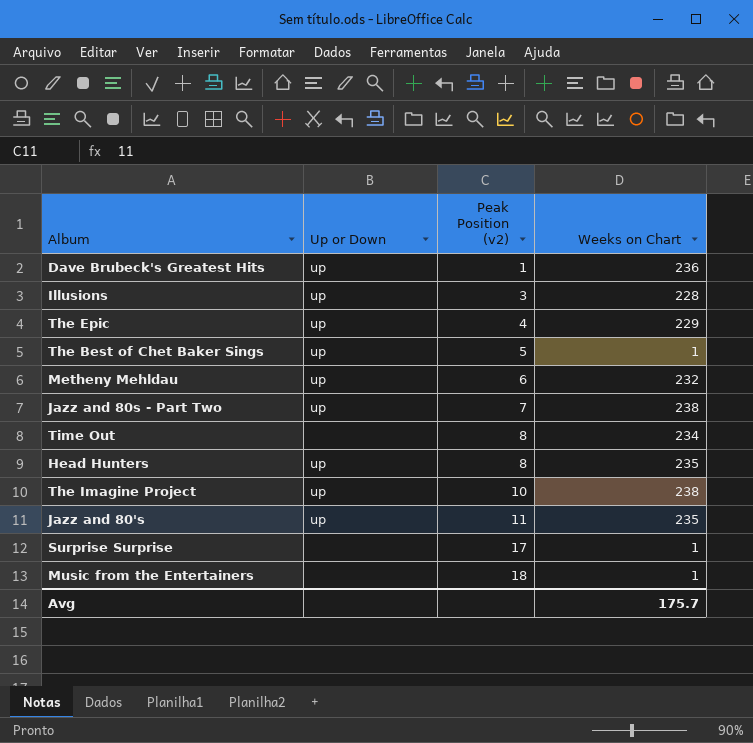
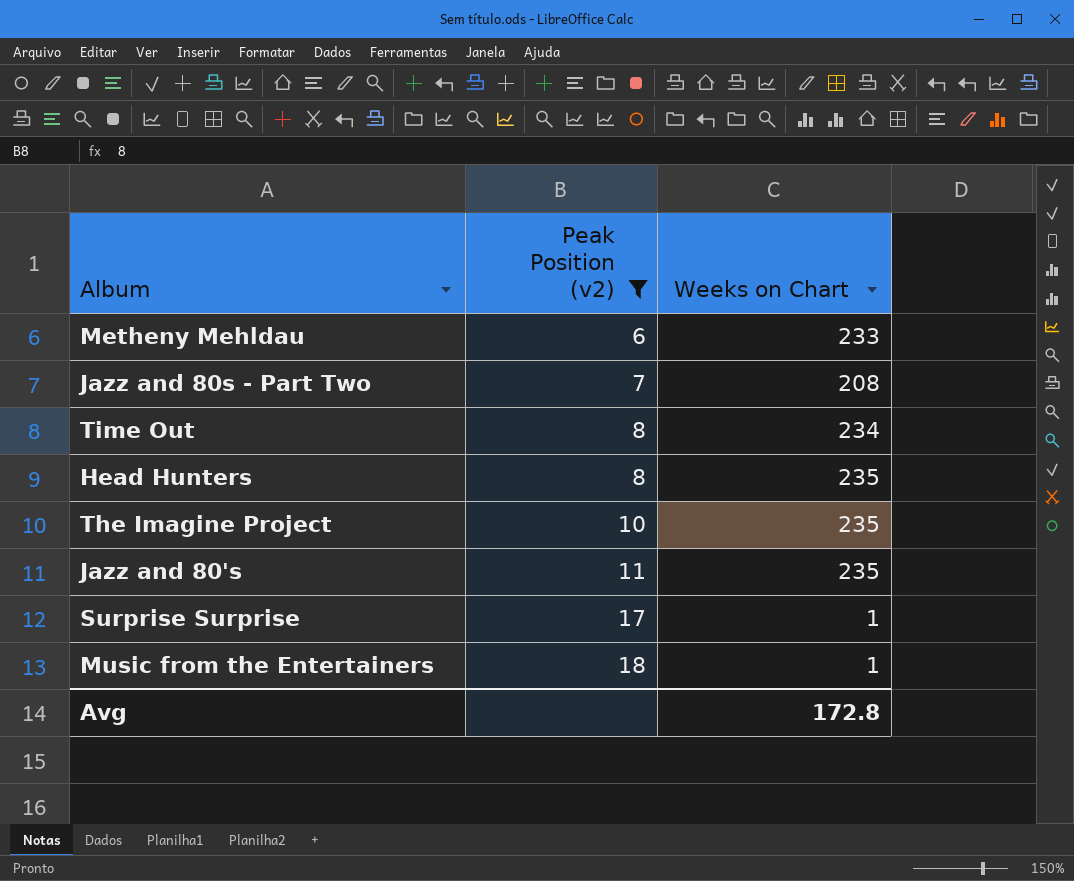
filter: none -> Peak Position (v2) >= 6
column Up or Down | position: 2 -> none
Metheny Mehldau | Weeks on Chart: 232 -> 233
Jazz and 80s - Part Two | Weeks on Chart: 238 -> 208
The Imagine Project | Weeks on Chart: 238 -> 235
Avg | Weeks on Chart: 175.7 -> 172.8

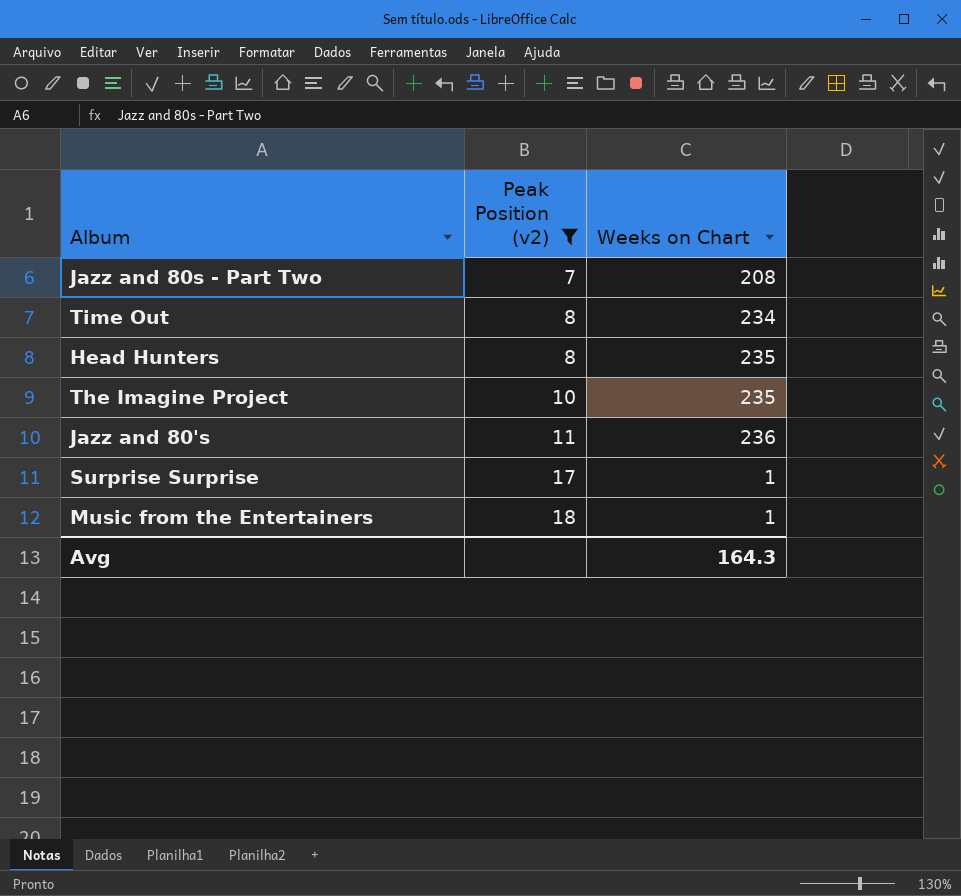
row Metheny Mehldau: 6 | 233 -> none
Jazz and 80's | Weeks on Chart: 235 -> 236
Avg | Weeks on Chart: 172.8 -> 164.3

